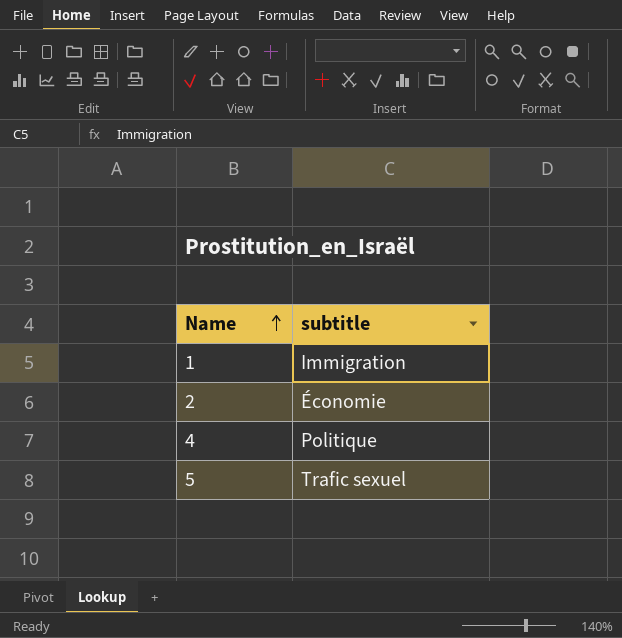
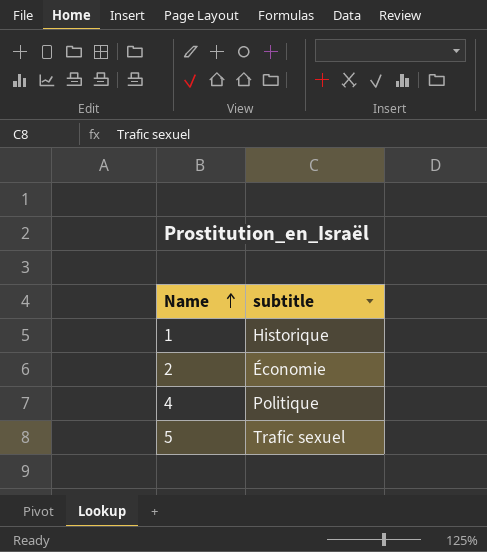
1 | subtitle: Immigration -> Historique

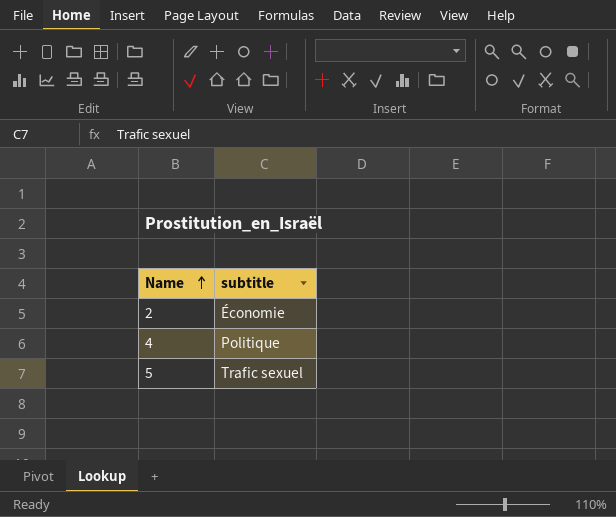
row 1: Historique -> none

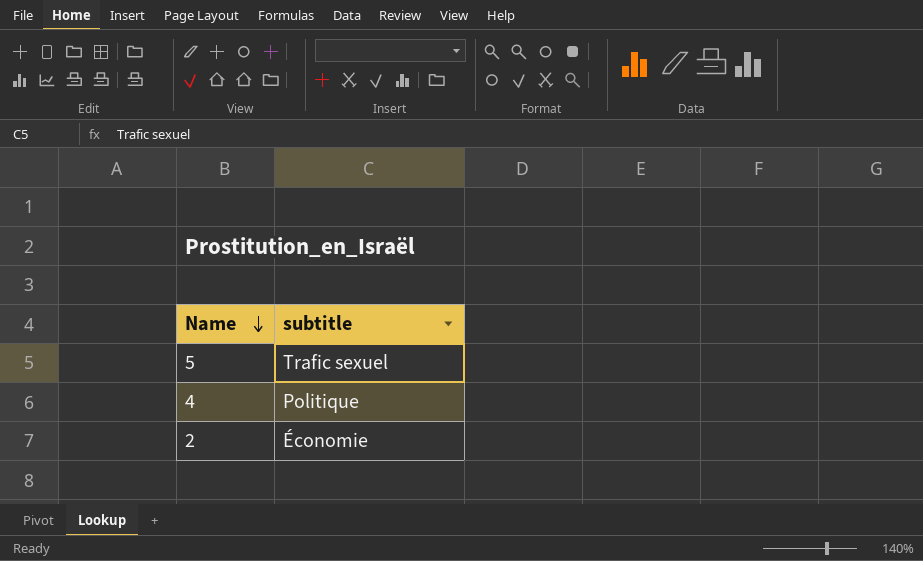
row order: Name ascending -> Name descending

